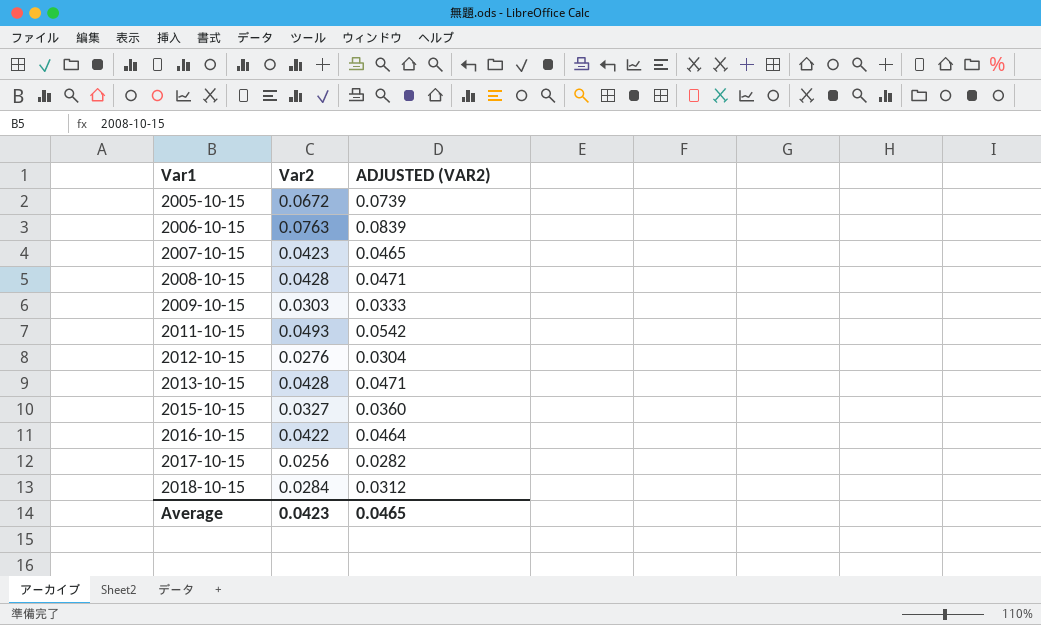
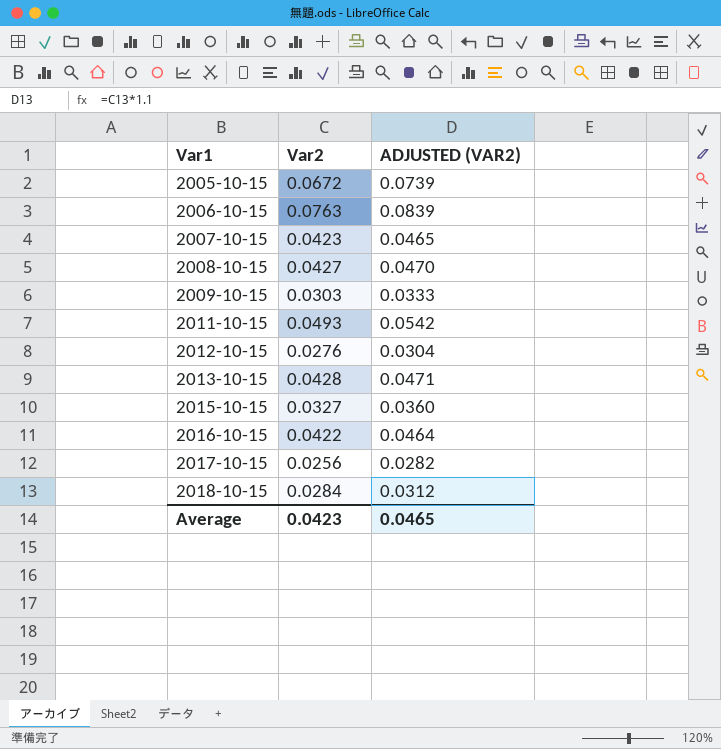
2008-10-15 | Var2: 0.0428 -> 0.0427
2008-10-15 | ADJUSTED (VAR2): 0.0471 -> 0.0470

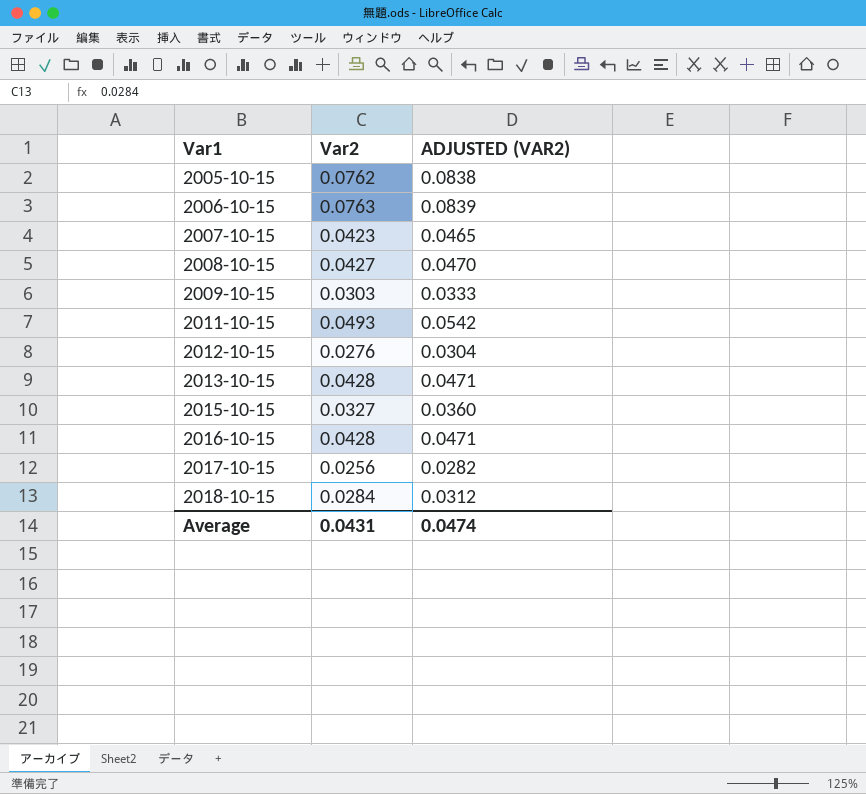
2005-10-15 | Var2: 0.0672 -> 0.0762
2005-10-15 | ADJUSTED (VAR2): 0.0739 -> 0.0838
2016-10-15 | Var2: 0.0422 -> 0.0428
2016-10-15 | ADJUSTED (VAR2): 0.0464 -> 0.0471
Average | Var2: 0.0423 -> 0.0431
Average | ADJUSTED (VAR2): 0.0465 -> 0.0474

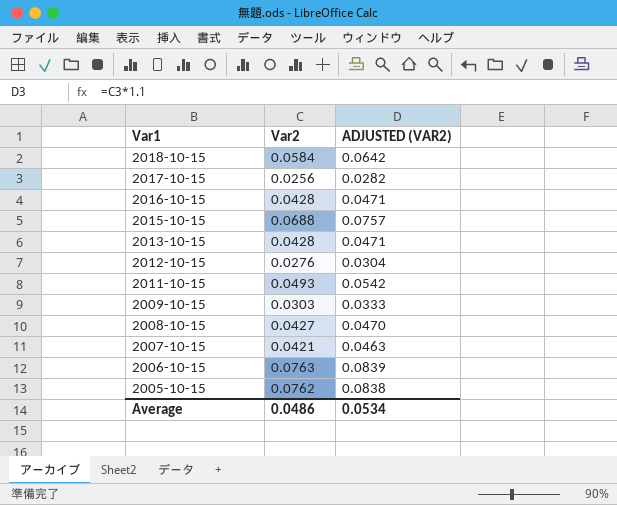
row order: Var1 ascending -> Var1 descending
2018-10-15 | Var2: 0.0284 -> 0.0584
2018-10-15 | ADJUSTED (VAR2): 0.0312 -> 0.0642
2015-10-15 | Var2: 0.0327 -> 0.0688
2015-10-15 | ADJUSTED (VAR2): 0.0360 -> 0.0757
2007-10-15 | Var2: 0.0423 -> 0.0421
2007-10-15 | ADJUSTED (VAR2): 0.0465 -> 0.0463
Average | Var2: 0.0431 -> 0.0486
Average | ADJUSTED (VAR2): 0.0474 -> 0.0534

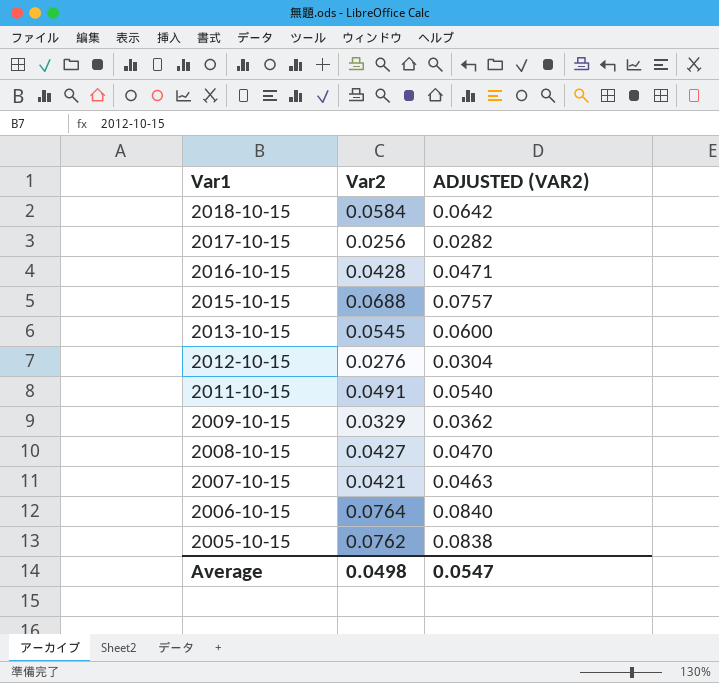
2013-10-15 | Var2: 0.0428 -> 0.0545
2013-10-15 | ADJUSTED (VAR2): 0.0471 -> 0.0600
2011-10-15 | Var2: 0.0493 -> 0.0491
2011-10-15 | ADJUSTED (VAR2): 0.0542 -> 0.0540
2009-10-15 | Var2: 0.0303 -> 0.0329
2009-10-15 | ADJUSTED (VAR2): 0.0333 -> 0.0362
2006-10-15 | Var2: 0.0763 -> 0.0764
2006-10-15 | ADJUSTED (VAR2): 0.0839 -> 0.0840
Average | Var2: 0.0486 -> 0.0498
Average | ADJUSTED (VAR2): 0.0534 -> 0.0547

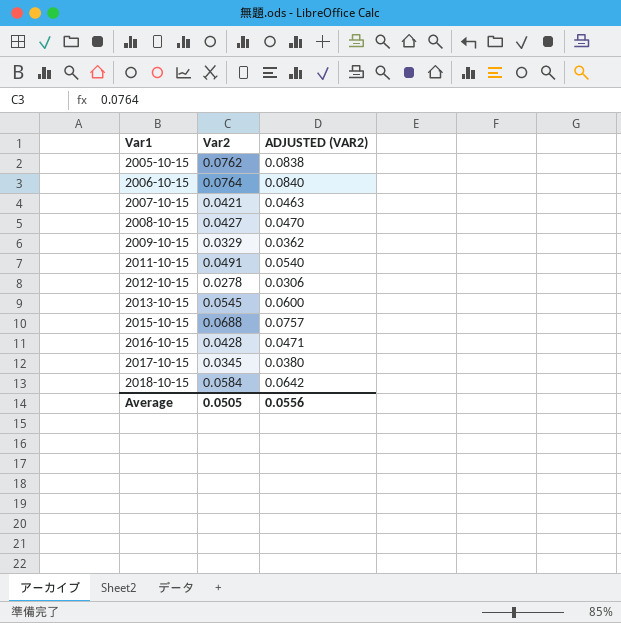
row order: Var1 descending -> Var1 ascending
2012-10-15 | Var2: 0.0276 -> 0.0278
2012-10-15 | ADJUSTED (VAR2): 0.0304 -> 0.0306
2017-10-15 | Var2: 0.0256 -> 0.0345
2017-10-15 | ADJUSTED (VAR2): 0.0282 -> 0.0380
Average | Var2: 0.0498 -> 0.0505
Average | ADJUSTED (VAR2): 0.0547 -> 0.0556

